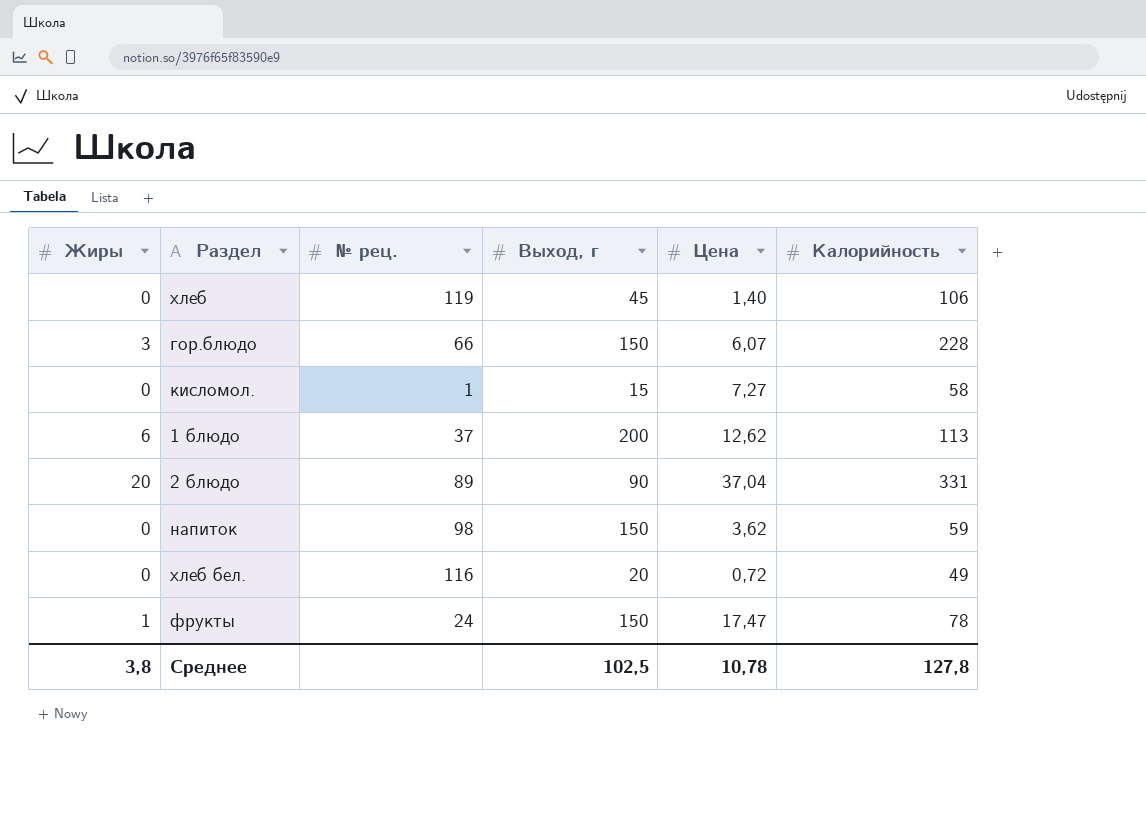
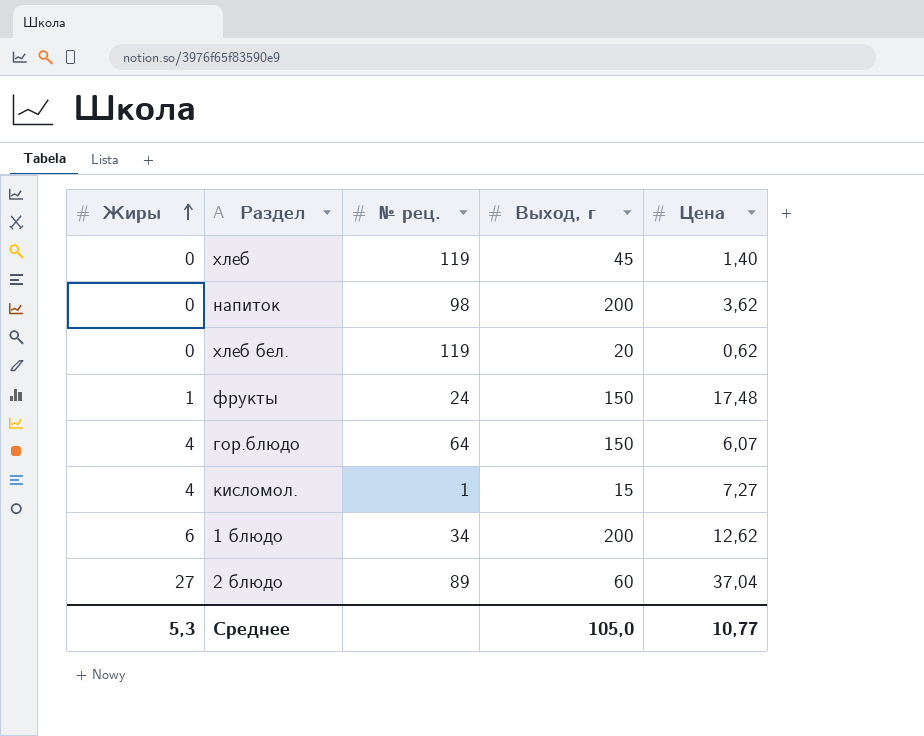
row order: none -> Жиры ascending
column Калорийность | position: 6 -> none
напиток | Выход, г: 150 -> 200
хлеб бел. | № рец.: 116 -> 119
хлеб бел. | Цена: 0,72 -> 0,62
фрукты | Цена: 17,47 -> 17,48
гор.блюдо | Жиры: 3 -> 4
гор.блюдо | № рец.: 66 -> 64
кисломол. | Жиры: 0 -> 4
1 блюдо | № рец.: 37 -> 34
2 блюдо | Жиры: 20 -> 27
2 блюдо | Выход, г: 90 -> 60
Среднее | Жиры: 3,8 -> 5,3
Среднее | Выход, г: 102,5 -> 105,0
Среднее | Цена: 10,78 -> 10,77

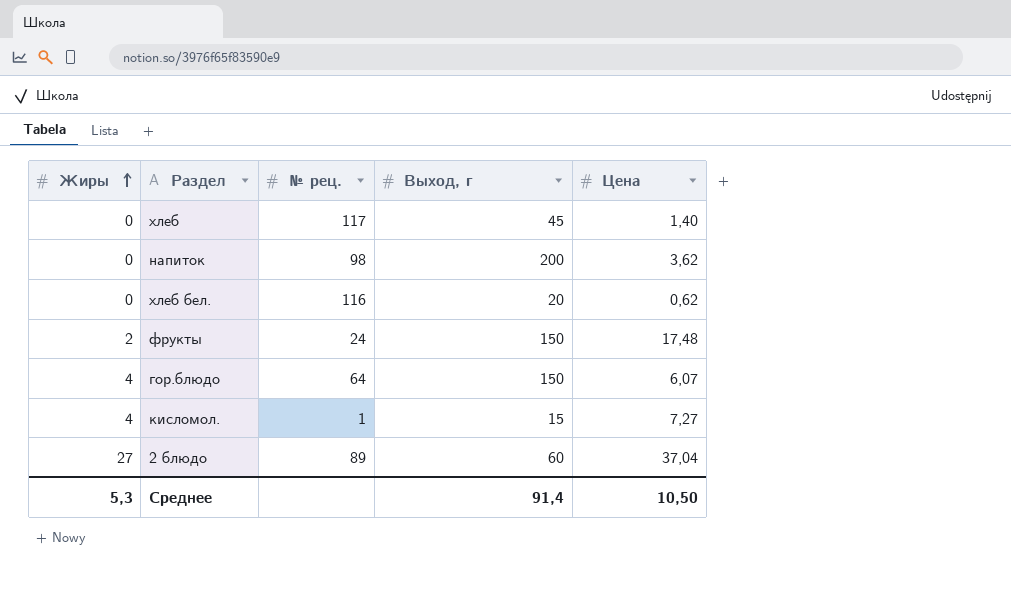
row 1 блюдо: 6 | 34 | 200 | 12,62 -> none
хлеб | № рец.: 119 -> 117
хлеб бел. | № рец.: 119 -> 116
фрукты | Жиры: 1 -> 2
Среднее | Выход, г: 105,0 -> 91,4
Среднее | Цена: 10,77 -> 10,50

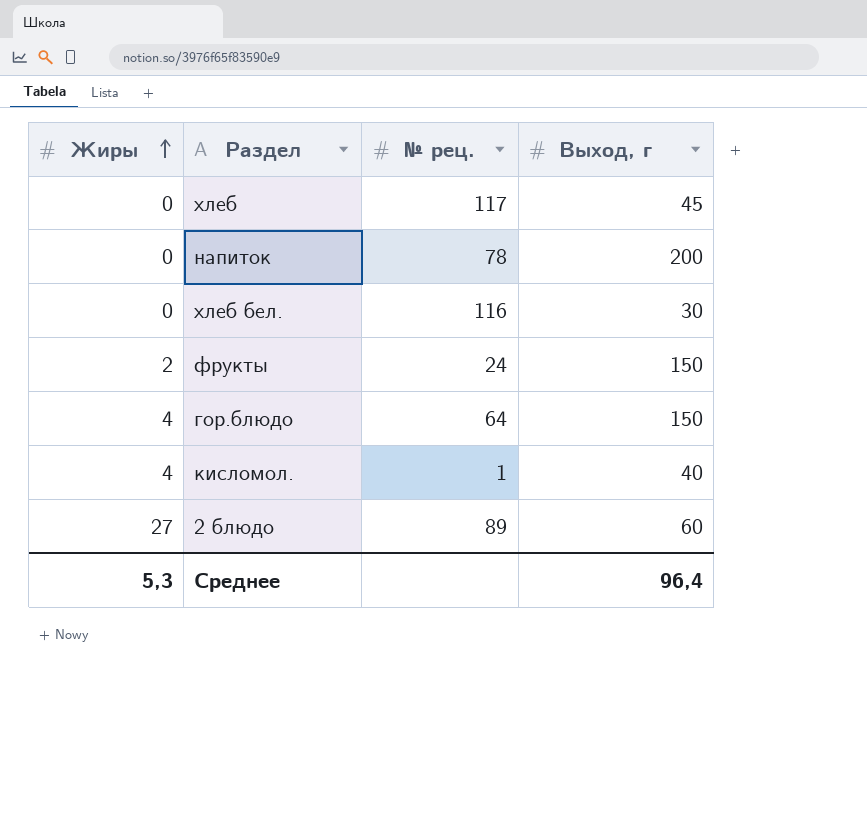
column Цена | position: 5 -> none
напиток | № рец.: 98 -> 78
хлеб бел. | Выход, г: 20 -> 30
кисломол. | Выход, г: 15 -> 40
Среднее | Выход, г: 91,4 -> 96,4

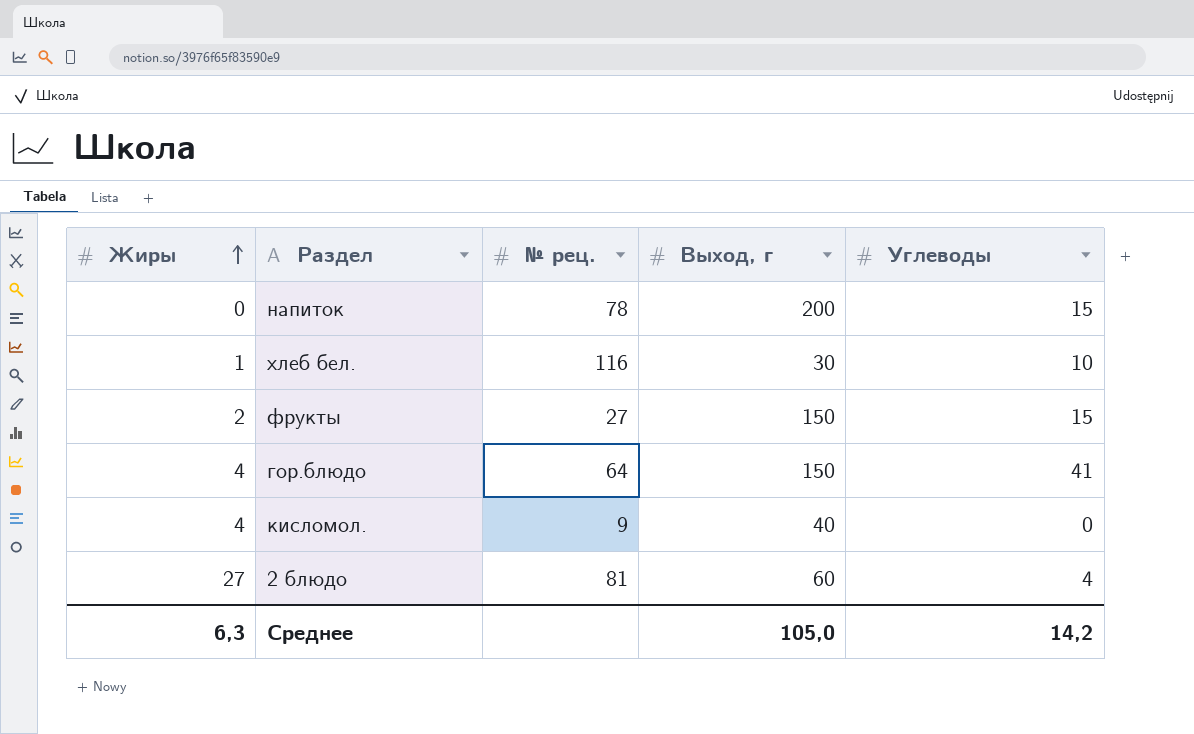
column Углеводы | position: none -> 5
row хлеб: 0 | 117 | 45 -> none
хлеб бел. | Жиры: 0 -> 1
фрукты | № рец.: 24 -> 27
кисломол. | № рец.: 1 -> 9
2 блюдо | № рец.: 89 -> 81
Среднее | Жиры: 5,3 -> 6,3
Среднее | Выход, г: 96,4 -> 105,0

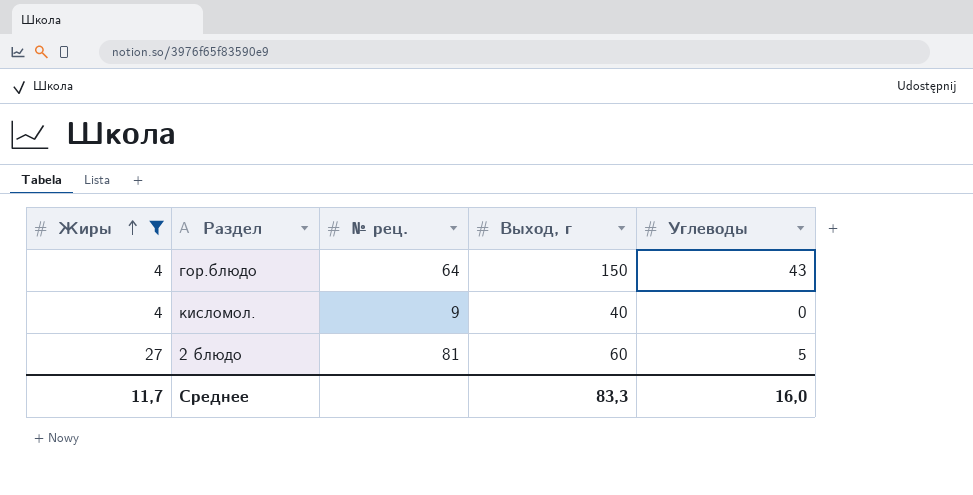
filter: none -> Жиры >= 4
гор.блюдо | Углеводы: 41 -> 43
2 блюдо | Углеводы: 4 -> 5
Среднее | Жиры: 6,3 -> 11,7
Среднее | Выход, г: 105,0 -> 83,3
Среднее | Углеводы: 14,2 -> 16,0

